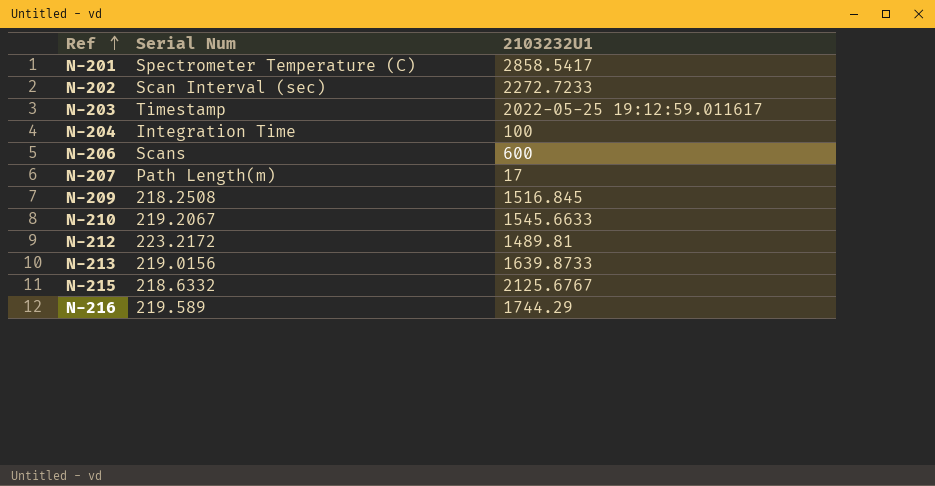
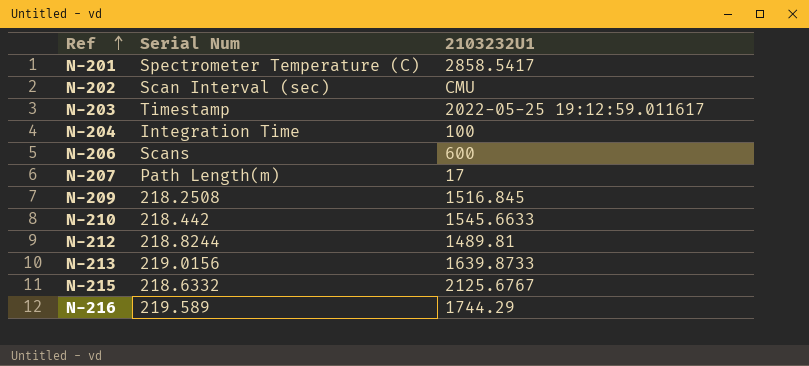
N-202 | 2103232U1: 2272.7233 -> CMU
N-210 | Serial Num: 219.2067 -> 218.442
N-212 | Serial Num: 223.2172 -> 218.8244

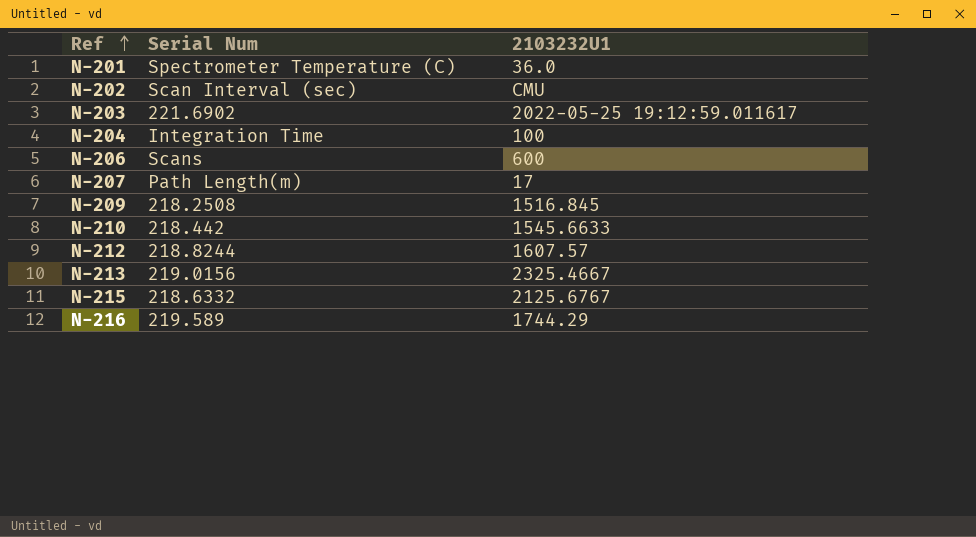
N-201 | 2103232U1: 2858.5417 -> 36.0
N-203 | Serial Num: Timestamp -> 221.6902
N-212 | 2103232U1: 1489.81 -> 1607.57
N-213 | 2103232U1: 1639.8733 -> 2325.4667

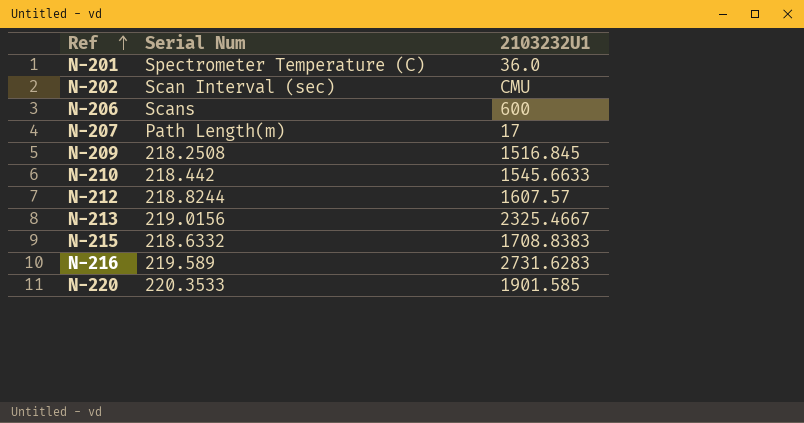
row N-203: 221.6902 | 2022-05-25 19:12:59.011617 -> none
row N-204: Integration Time | 100 -> none
N-215 | 2103232U1: 2125.6767 -> 1708.8383
N-216 | 2103232U1: 1744.29 -> 2731.6283
row N-220: none -> 220.3533 | 1901.585

